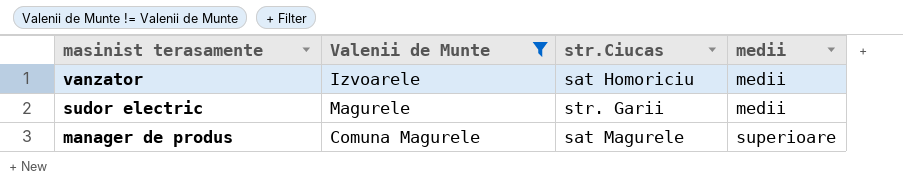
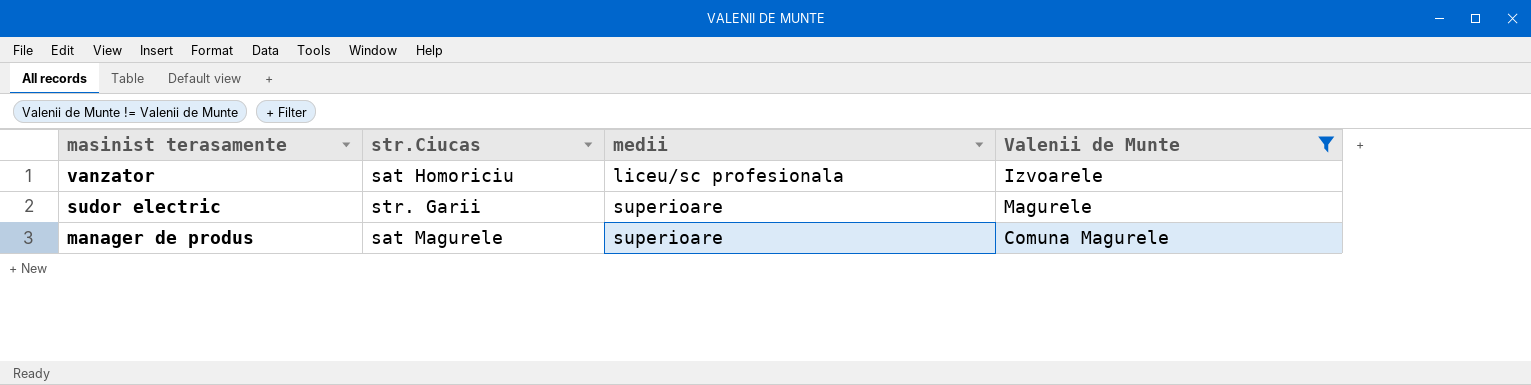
column Valenii de Munte | position: 2 -> 4
vanzator | medii: medii -> liceu/sc profesionala
sudor electric | medii: medii -> superioare

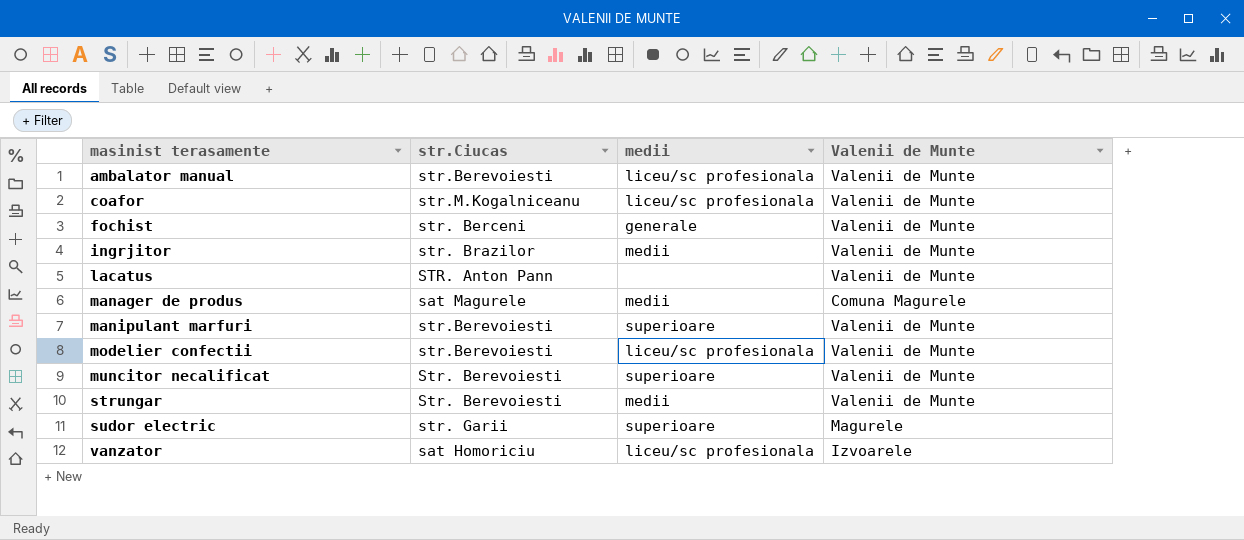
filter: Valenii de Munte != Valenii de Munte -> none
row order: masinist terasamente descending -> masinist terasamente ascending
manager de produs | medii: superioare -> medii

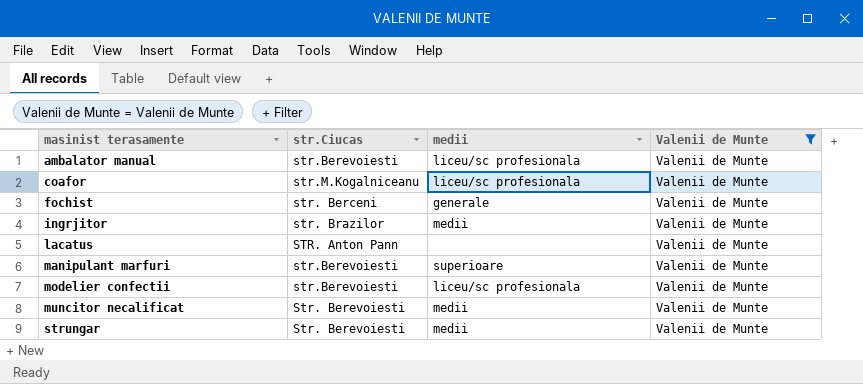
filter: none -> Valenii de Munte = Valenii de Munte
muncitor necalificat | medii: superioare -> medii

